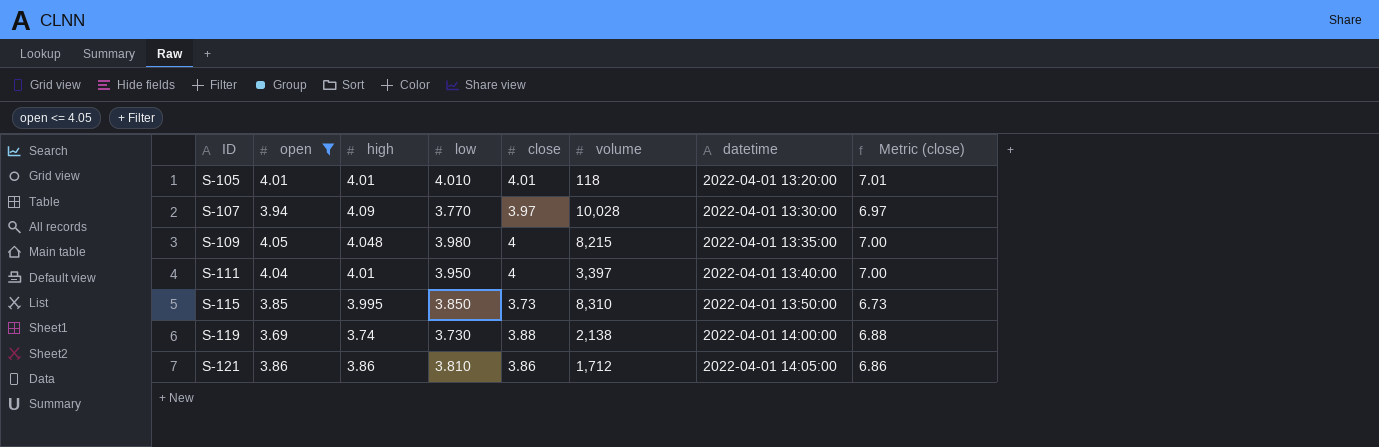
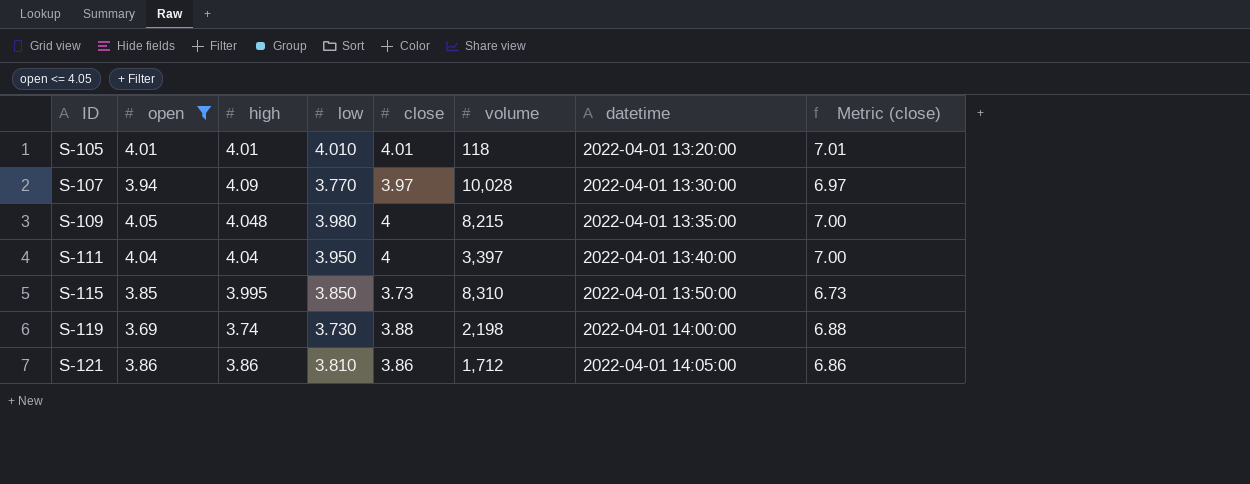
S-111 | high: 4.01 -> 4.04
S-119 | volume: 2,138 -> 2,198

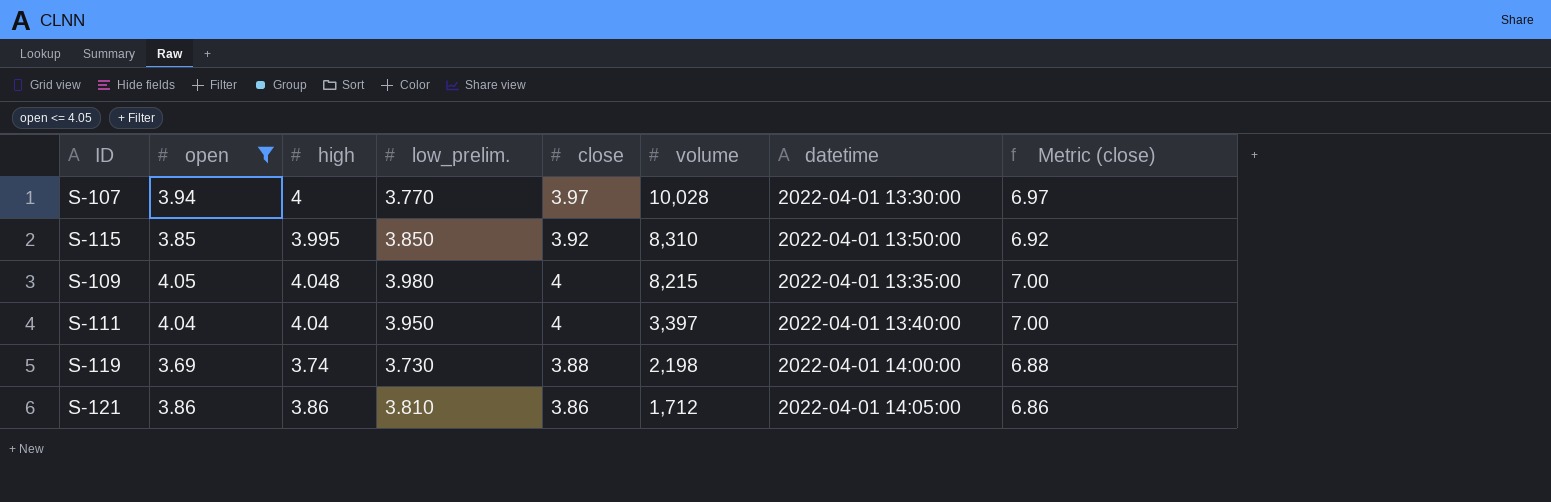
row order: ID ascending -> volume descending
column name: low -> low_prelim.
row S-105: 4.01 | 4.01 | 4.010 | 4.01 | 118 | 2022-04-01 13:20:00 | 7.01 -> none
S-107 | high: 4.09 -> 4
S-115 | close: 3.73 -> 3.92
S-115 | Metric (close): 6.73 -> 6.92

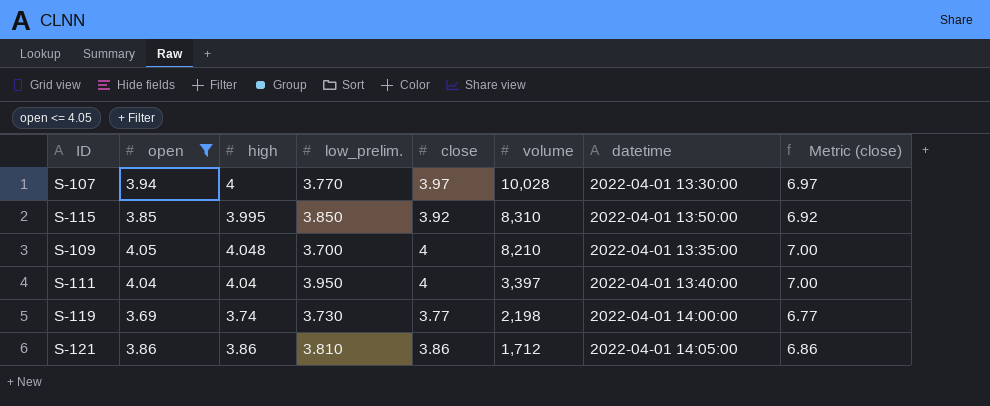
S-109 | low_prelim.: 3.980 -> 3.700
S-109 | volume: 8,215 -> 8,210
S-119 | close: 3.88 -> 3.77
S-119 | Metric (close): 6.88 -> 6.77

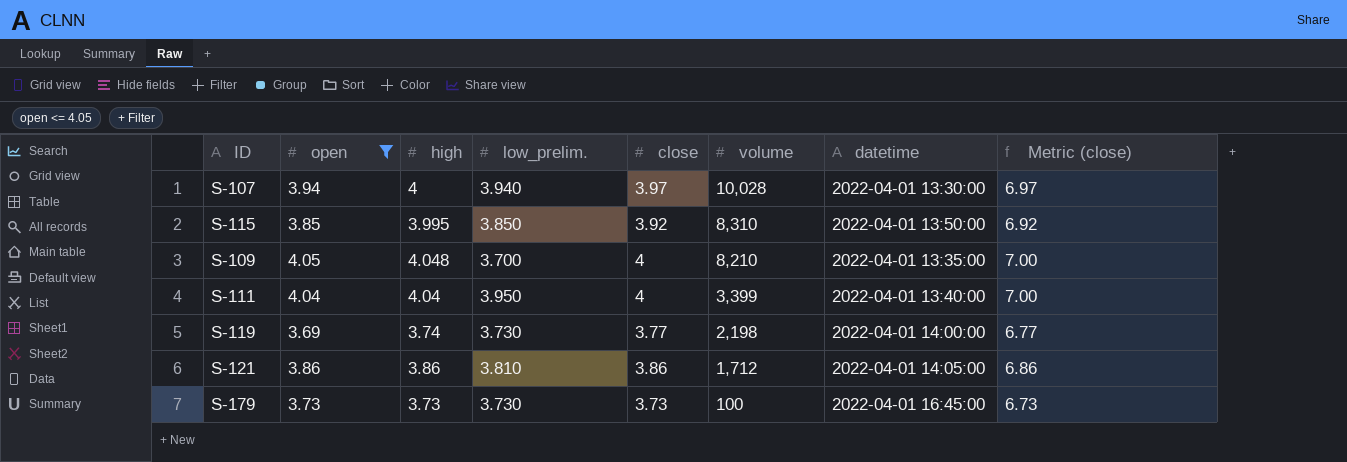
S-107 | low_prelim.: 3.770 -> 3.940
S-111 | volume: 3,397 -> 3,399
row S-179: none -> 3.73 | 3.73 | 3.730 | 3.73 | 100 | 2022-04-01 16:45:00 | 6.73

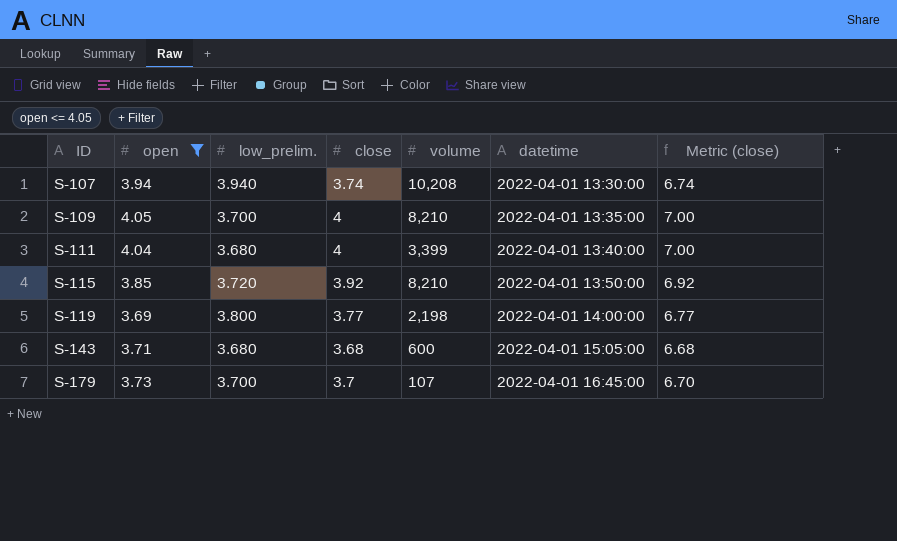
row order: volume descending -> ID ascending
column high | position: 3 -> none
row S-121: 3.86 | 3.86 | 3.810 | 3.86 | 1,712 | 2022-04-01 14:05:00 | 6.86 -> none
S-107 | close: 3.97 -> 3.74
S-107 | volume: 10,028 -> 10,208
S-107 | Metric (close): 6.97 -> 6.74
S-111 | low_prelim.: 3.950 -> 3.680
S-115 | low_prelim.: 3.850 -> 3.720
S-115 | volume: 8,310 -> 8,210
S-119 | low_prelim.: 3.730 -> 3.800
row S-143: none -> 3.71 | 3.680 | 3.68 | 600 | 2022-04-01 15:05:00 | 6.68
S-179 | low_prelim.: 3.730 -> 3.700
S-179 | close: 3.73 -> 3.7
S-179 | volume: 100 -> 107
S-179 | Metric (close): 6.73 -> 6.70

